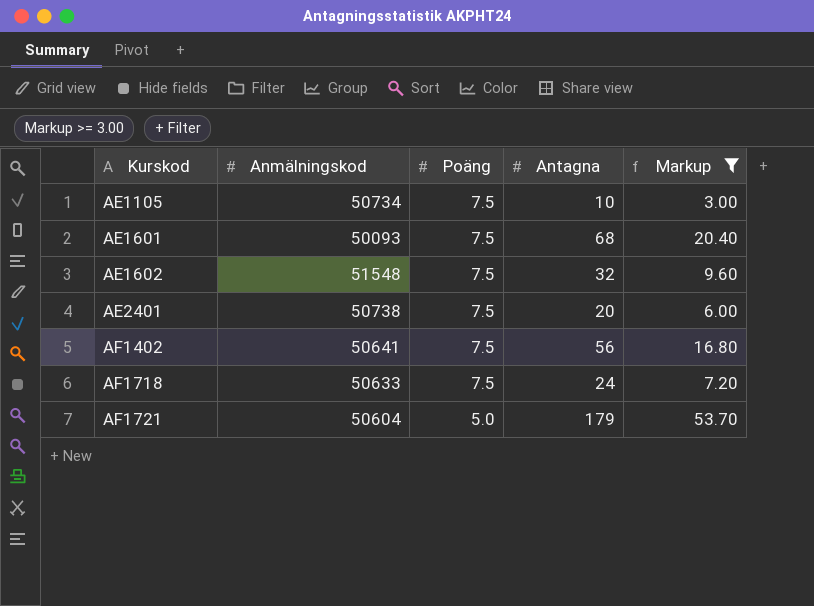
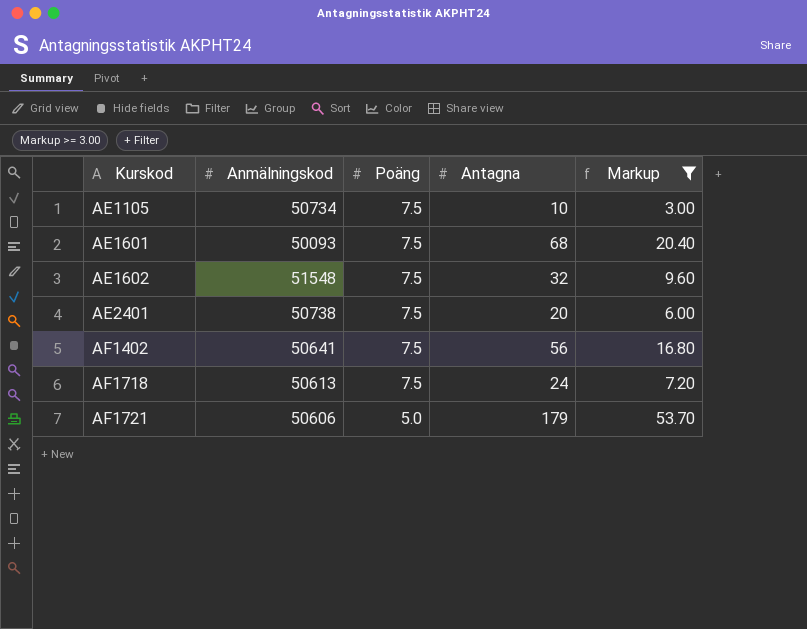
AF1718 | Anmälningskod: 50633 -> 50613
AF1721 | Anmälningskod: 50604 -> 50606

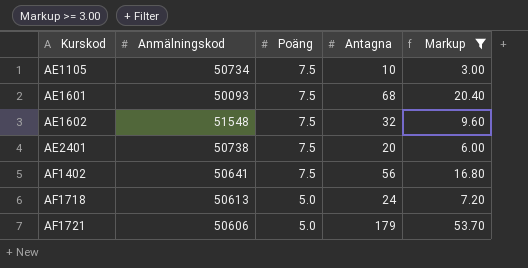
AF1718 | Poäng: 7.5 -> 5.0

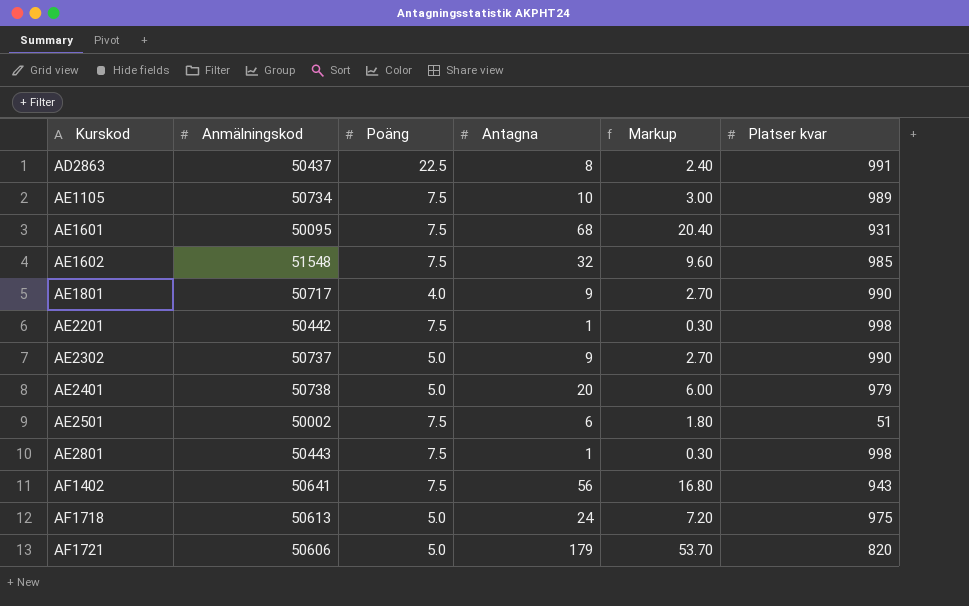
filter: Markup >= 3.00 -> none
column Platser kvar | position: none -> 6
AE1601 | Anmälningskod: 50093 -> 50095
AE2401 | Poäng: 7.5 -> 5.0

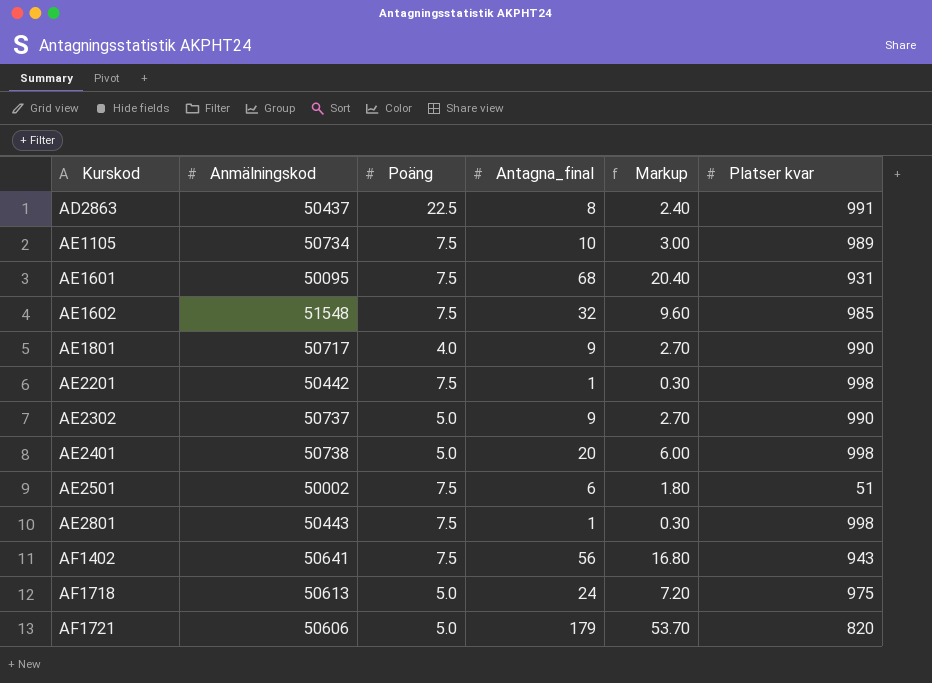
column name: Antagna -> Antagna_final
AE2401 | Platser kvar: 979 -> 998

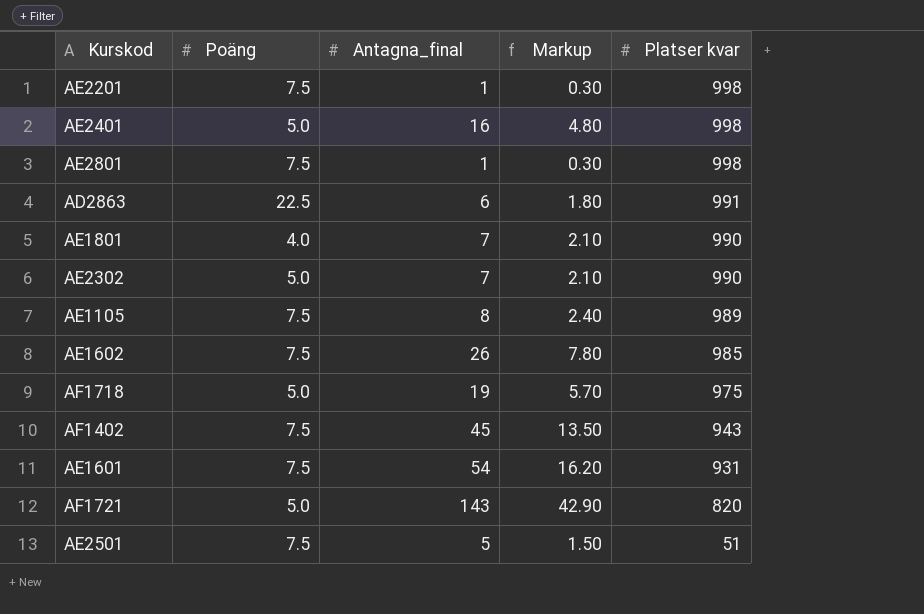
row order: Kurskod ascending -> Platser kvar descending
column Anmälningskod | position: 2 -> none
AE2401 | Antagna_final: 20 -> 16
AE2401 | Markup: 6.00 -> 4.80
AD2863 | Antagna_final: 8 -> 6
AD2863 | Markup: 2.40 -> 1.80
AE1801 | Antagna_final: 9 -> 7
AE1801 | Markup: 2.70 -> 2.10
AE2302 | Antagna_final: 9 -> 7
AE2302 | Markup: 2.70 -> 2.10
AE1105 | Antagna_final: 10 -> 8
AE1105 | Markup: 3.00 -> 2.40
AE1602 | Antagna_final: 32 -> 26
AE1602 | Markup: 9.60 -> 7.80
AF1718 | Antagna_final: 24 -> 19
AF1718 | Markup: 7.20 -> 5.70
AF1402 | Antagna_final: 56 -> 45
AF1402 | Markup: 16.80 -> 13.50
AE1601 | Antagna_final: 68 -> 54
AE1601 | Markup: 20.40 -> 16.20
AF1721 | Antagna_final: 179 -> 143
AF1721 | Markup: 53.70 -> 42.90
AE2501 | Antagna_final: 6 -> 5
AE2501 | Markup: 1.80 -> 1.50

